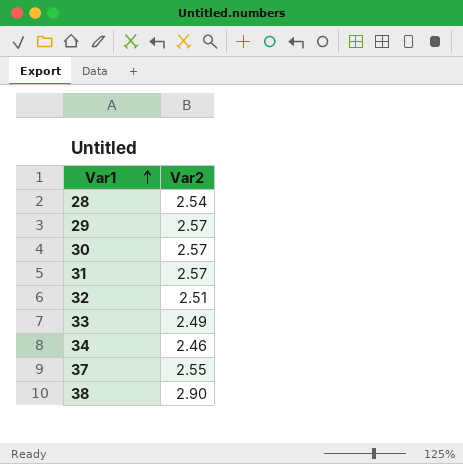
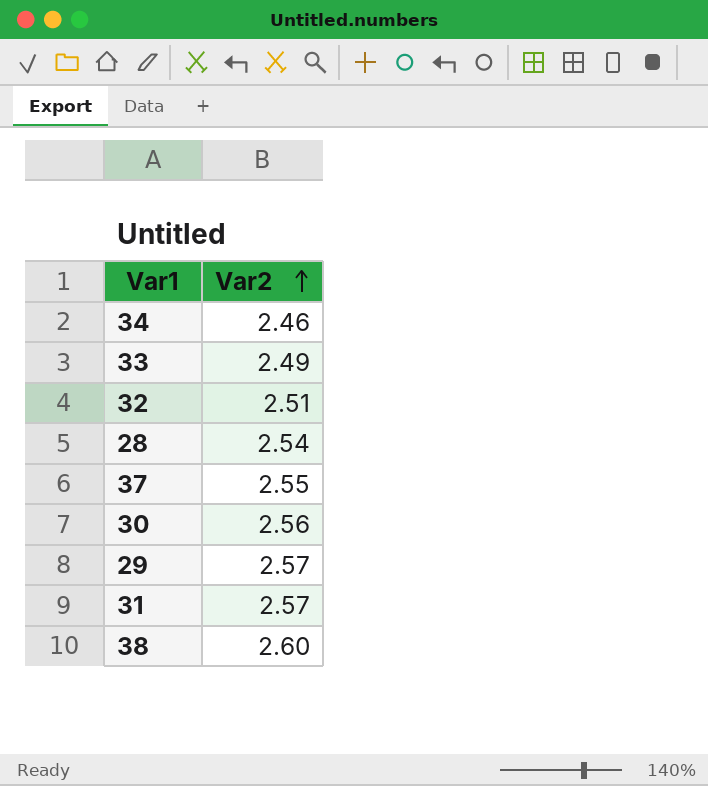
row order: Var1 ascending -> Var2 ascending
30 | Var2: 2.57 -> 2.56
38 | Var2: 2.90 -> 2.60

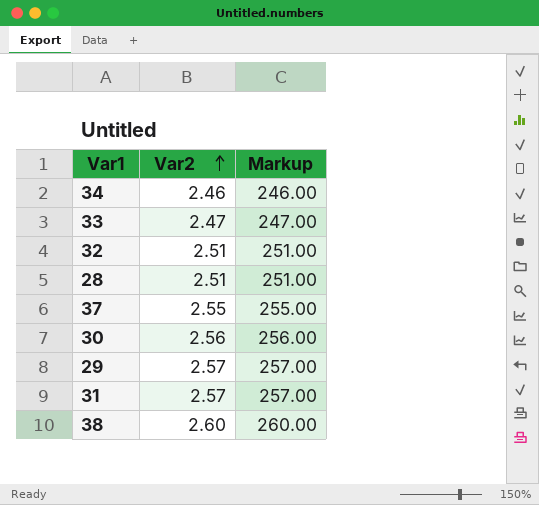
column Markup | formula: none -> [Var2] * 100
33 | Var2: 2.49 -> 2.47
28 | Var2: 2.54 -> 2.51

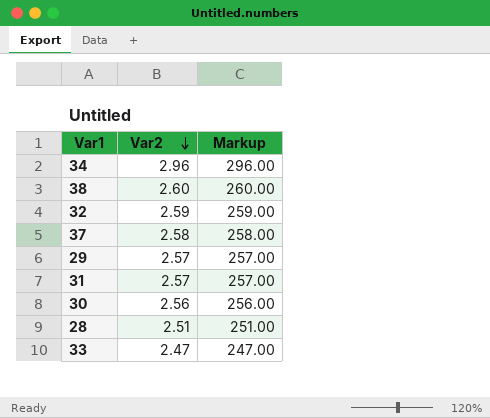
row order: Var2 ascending -> Var2 descending
34 | Var2: 2.46 -> 2.96
34 | Markup: 246.00 -> 296.00
32 | Var2: 2.51 -> 2.59
32 | Markup: 251.00 -> 259.00
37 | Var2: 2.55 -> 2.58
37 | Markup: 255.00 -> 258.00

